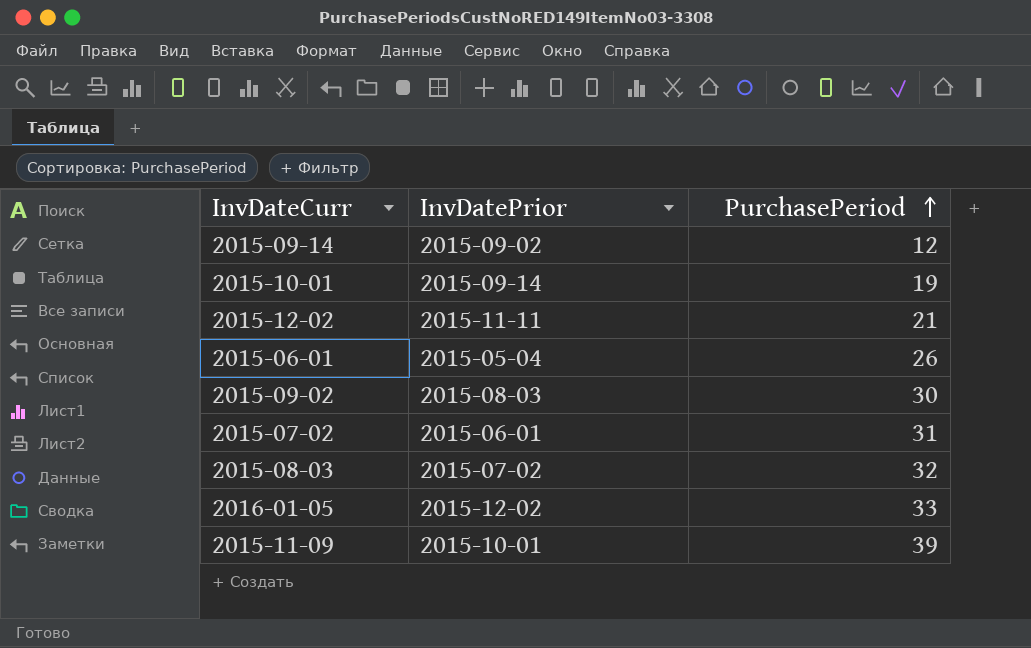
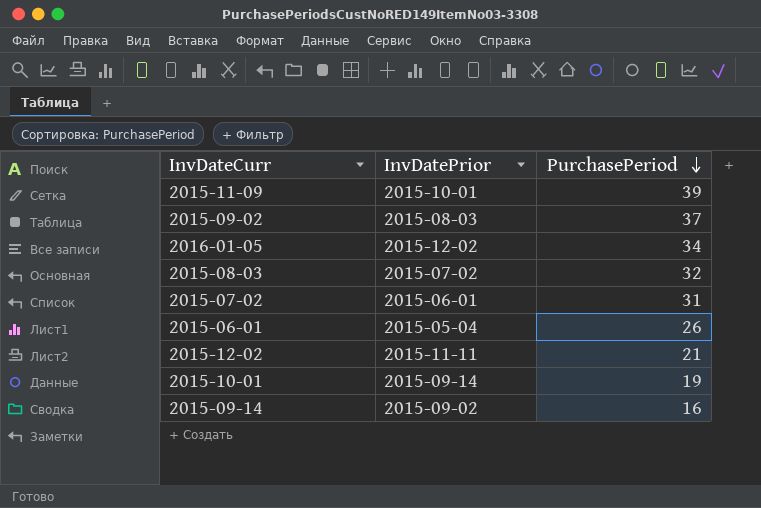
row order: PurchasePeriod ascending -> PurchasePeriod descending
2015-09-02 | PurchasePeriod: 30 -> 37
2016-01-05 | PurchasePeriod: 33 -> 34
2015-09-14 | PurchasePeriod: 12 -> 16

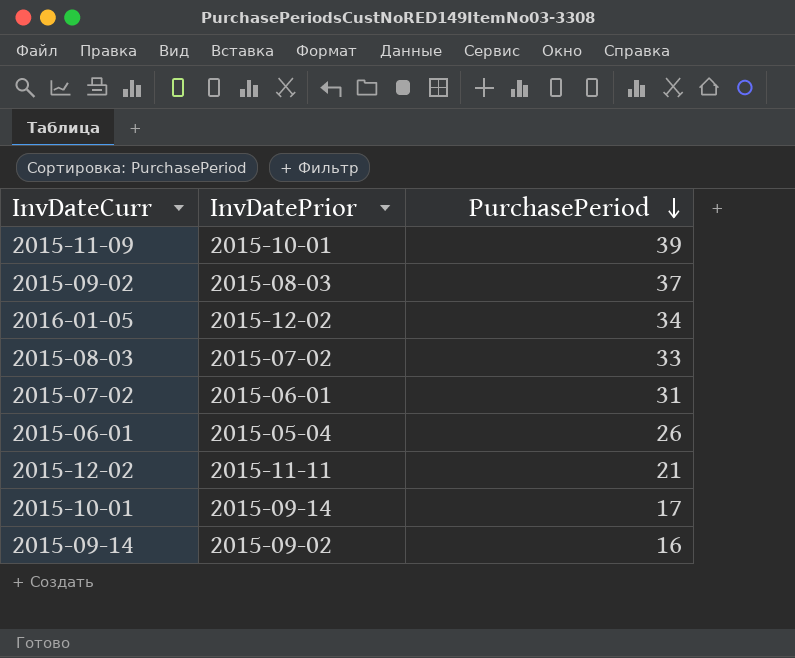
2015-08-03 | PurchasePeriod: 32 -> 33
2015-10-01 | PurchasePeriod: 19 -> 17

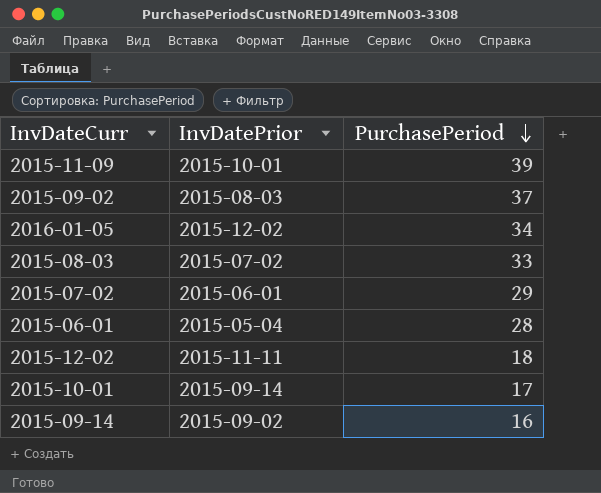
2015-07-02 | PurchasePeriod: 31 -> 29
2015-06-01 | PurchasePeriod: 26 -> 28
2015-12-02 | PurchasePeriod: 21 -> 18

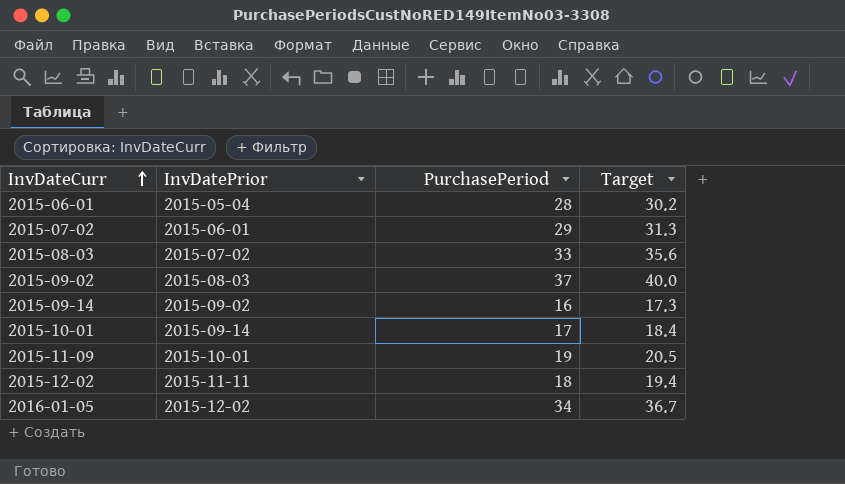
row order: PurchasePeriod descending -> InvDateCurr ascending
column Target | formula: none -> [PurchasePeriod] * 1.08
2015-11-09 | PurchasePeriod: 39 -> 19

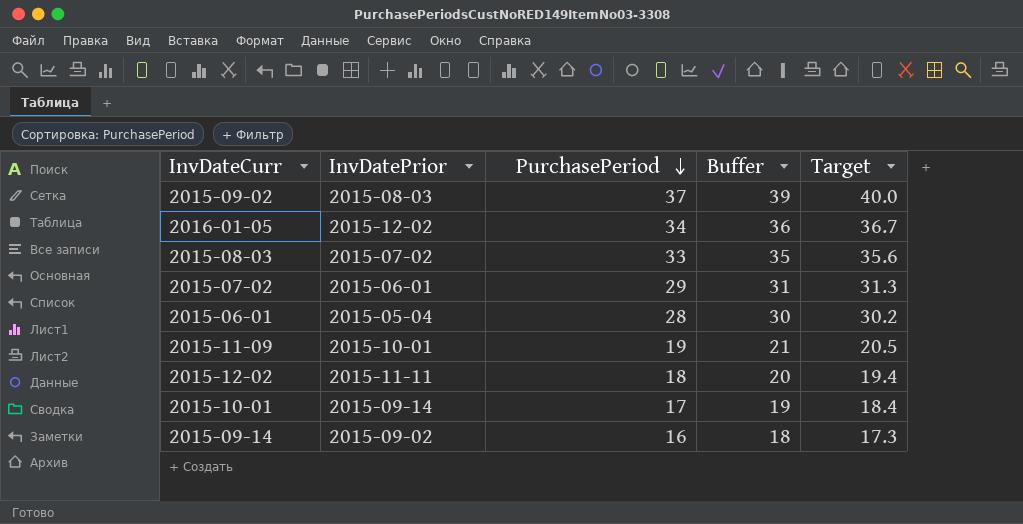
row order: InvDateCurr ascending -> PurchasePeriod descending
column Buffer | formula: none -> [PurchasePeriod] + 2

